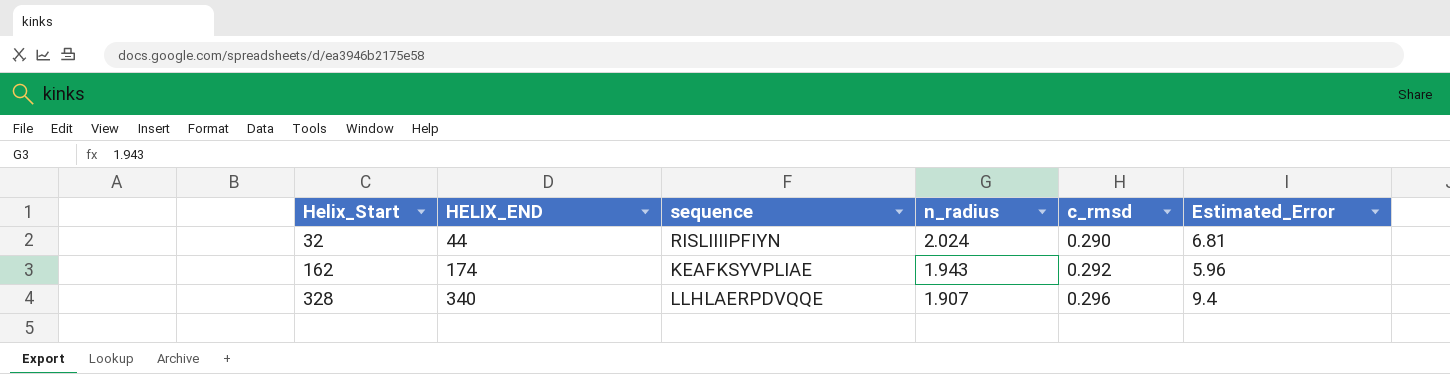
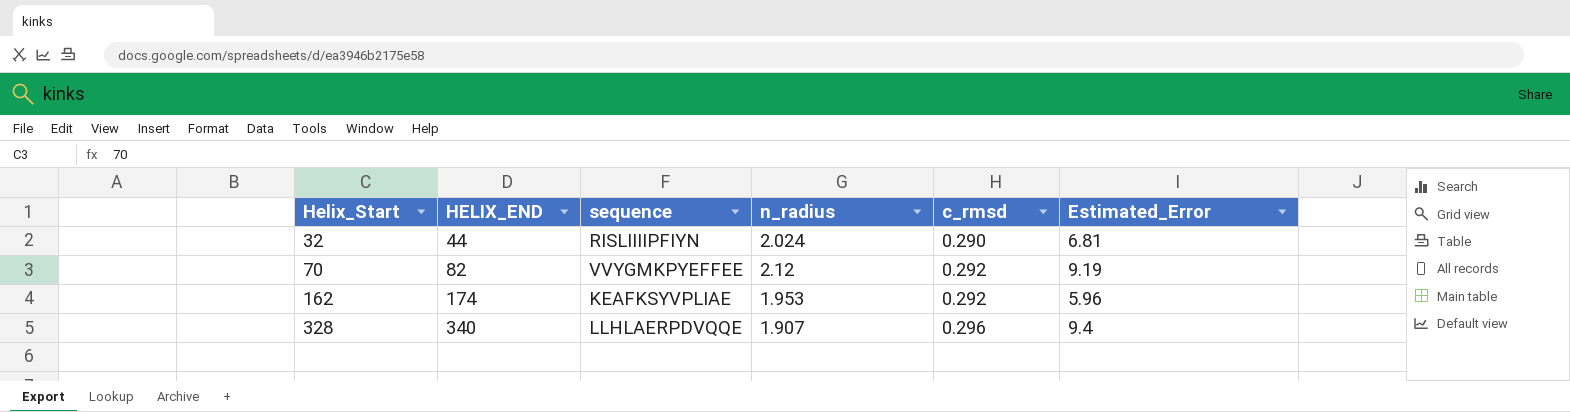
row 70: none -> 82 | VVYGMKPYEFFEE | 2.12 | 0.292 | 9.19
162 | n_radius: 1.943 -> 1.953

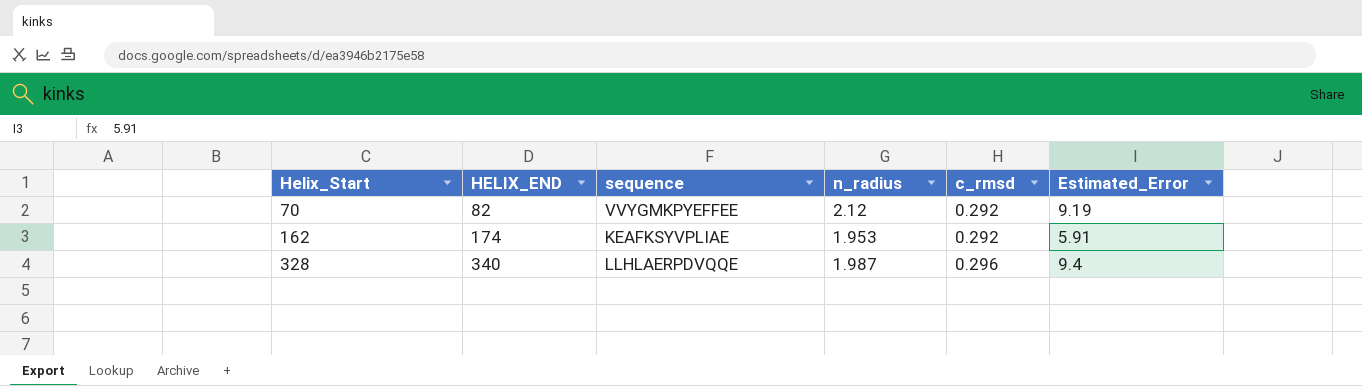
row 32: 44 | RISLIIIIPFIYN | 2.024 | 0.290 | 6.81 -> none
162 | Estimated_Error: 5.96 -> 5.91
328 | n_radius: 1.907 -> 1.987

